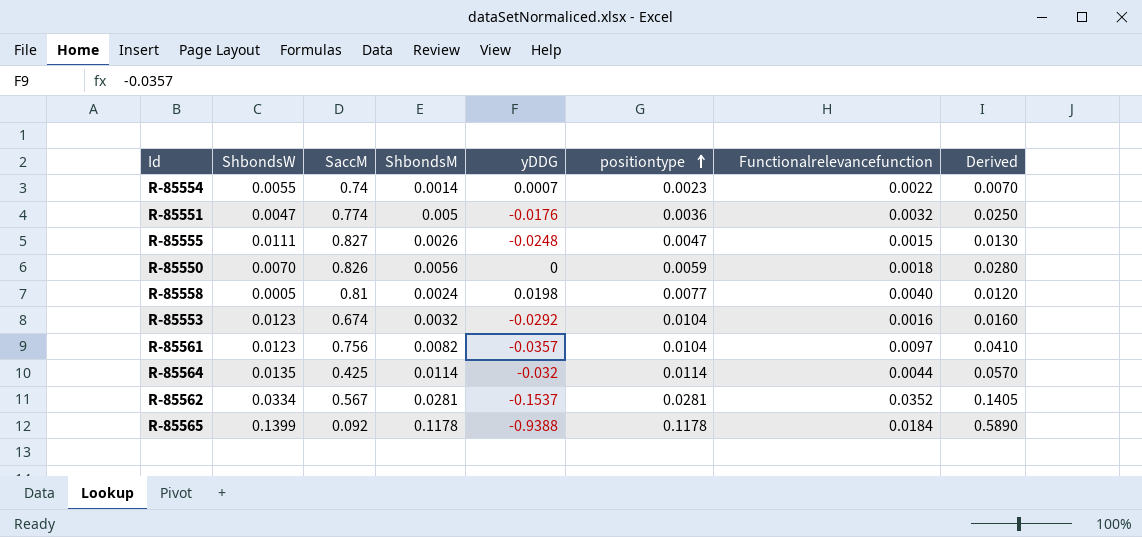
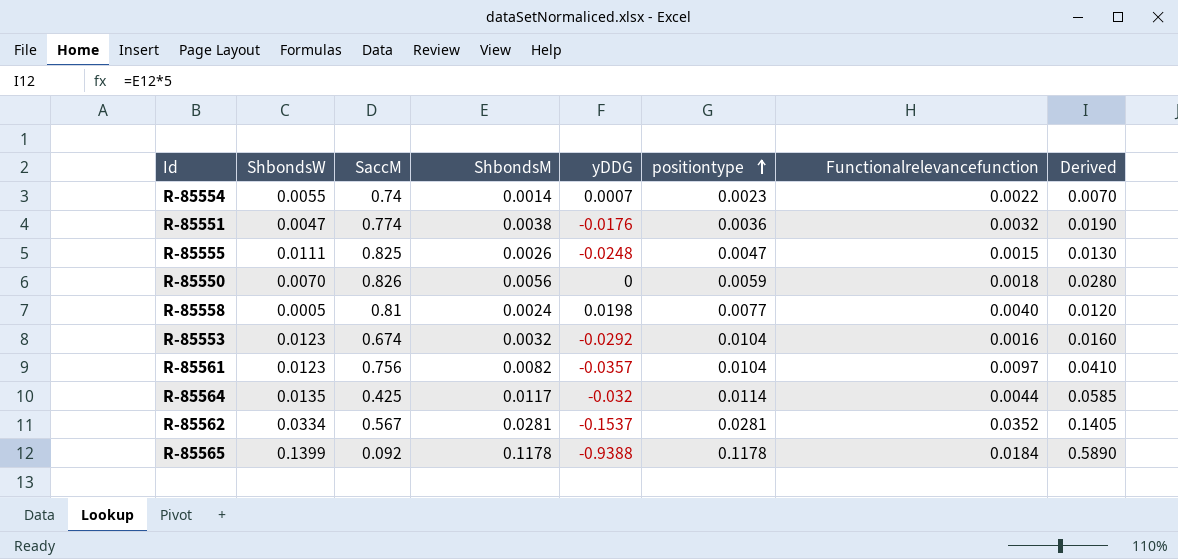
R-85551 | ShbondsM: 0.005 -> 0.0038
R-85551 | Derived: 0.0250 -> 0.0190
R-85555 | SaccM: 0.827 -> 0.825
R-85564 | ShbondsM: 0.0114 -> 0.0117
R-85564 | Derived: 0.0570 -> 0.0585

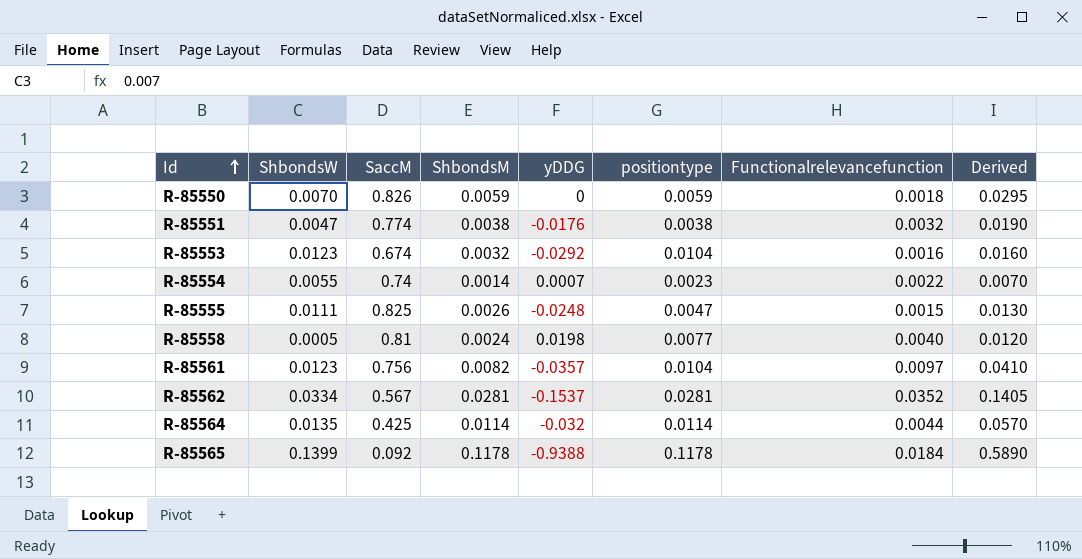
row order: positiontype ascending -> Id ascending
R-85550 | ShbondsM: 0.0056 -> 0.0059
R-85550 | Derived: 0.0280 -> 0.0295
R-85551 | positiontype: 0.0036 -> 0.0038
R-85564 | ShbondsM: 0.0117 -> 0.0114
R-85564 | Derived: 0.0585 -> 0.0570

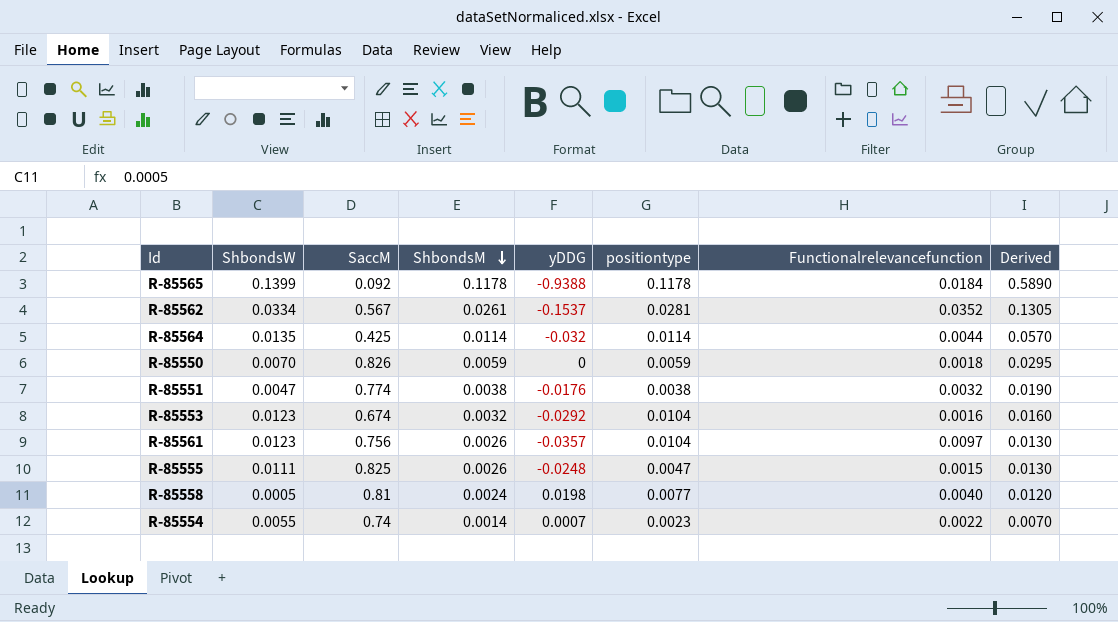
row order: Id ascending -> ShbondsM descending
R-85562 | ShbondsM: 0.0281 -> 0.0261
R-85562 | Derived: 0.1405 -> 0.1305
R-85561 | ShbondsM: 0.0082 -> 0.0026
R-85561 | Derived: 0.0410 -> 0.0130

